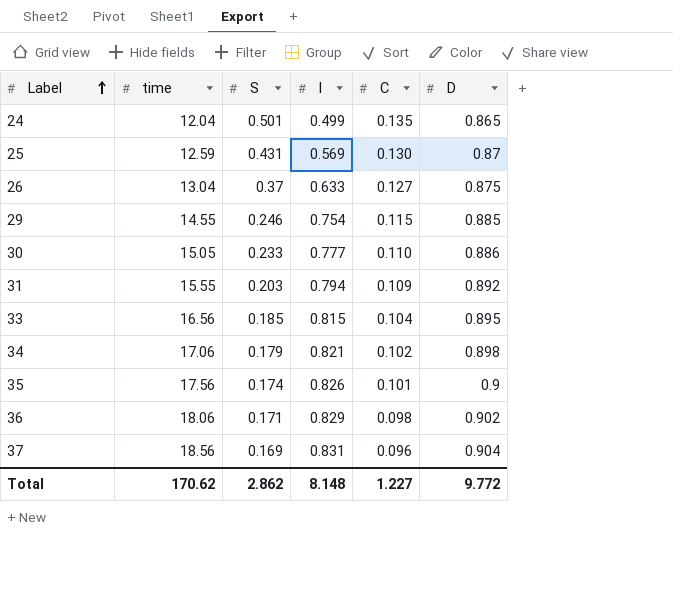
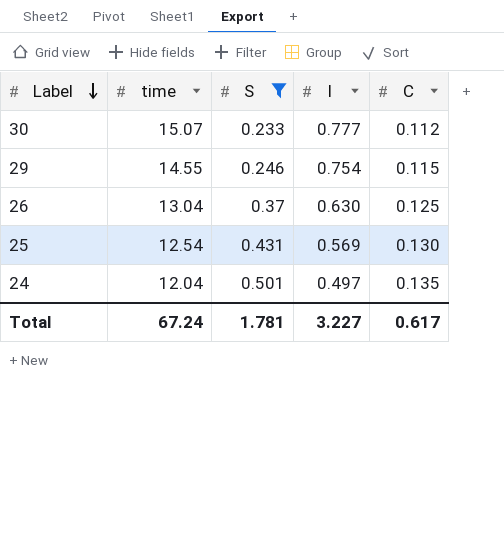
filter: none -> S >= 0.233
row order: Label ascending -> Label descending
column D | position: 6 -> none
30 | time: 15.05 -> 15.07
30 | C: 0.110 -> 0.112
26 | I: 0.633 -> 0.630
26 | C: 0.127 -> 0.125
25 | time: 12.59 -> 12.54
24 | I: 0.499 -> 0.497
Total | time: 170.62 -> 67.24
Total | S: 2.862 -> 1.781
Total | I: 8.148 -> 3.227
Total | C: 1.227 -> 0.617

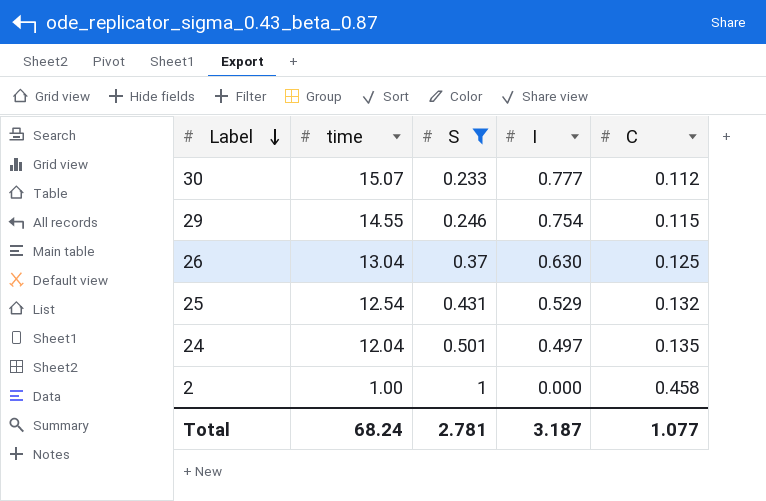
25 | I: 0.569 -> 0.529
25 | C: 0.130 -> 0.132
row 2: none -> 1.00 | 1 | 0.000 | 0.458
Total | time: 67.24 -> 68.24
Total | S: 1.781 -> 2.781
Total | I: 3.227 -> 3.187
Total | C: 0.617 -> 1.077

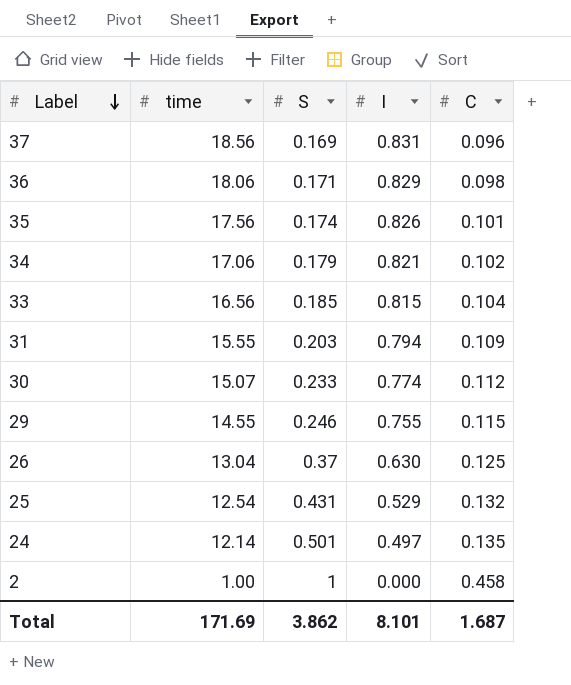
filter: S >= 0.233 -> none
30 | I: 0.777 -> 0.774
29 | I: 0.754 -> 0.755
24 | time: 12.04 -> 12.14
Total | time: 68.24 -> 171.69
Total | S: 2.781 -> 3.862
Total | I: 3.187 -> 8.101
Total | C: 1.077 -> 1.687

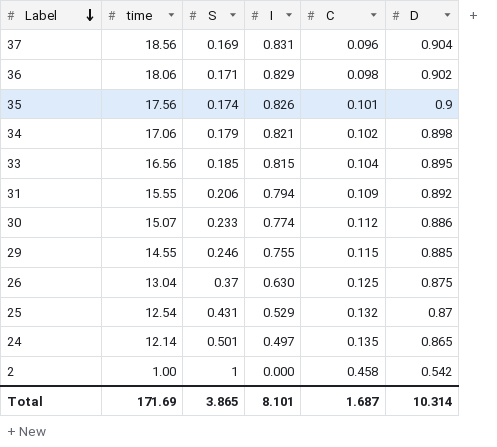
column D | position: none -> 6
31 | S: 0.203 -> 0.206
Total | S: 3.862 -> 3.865

